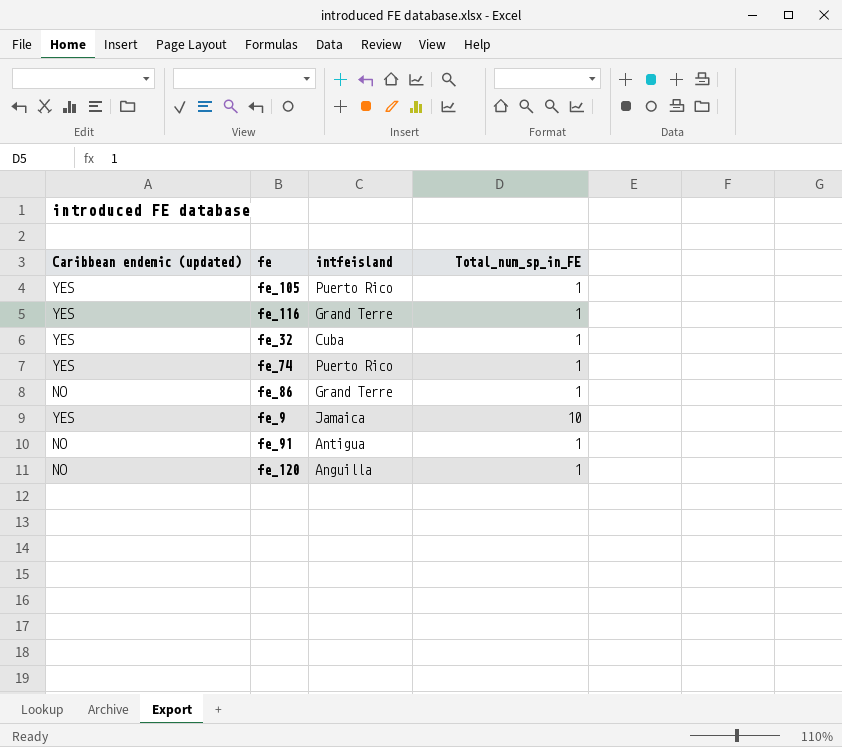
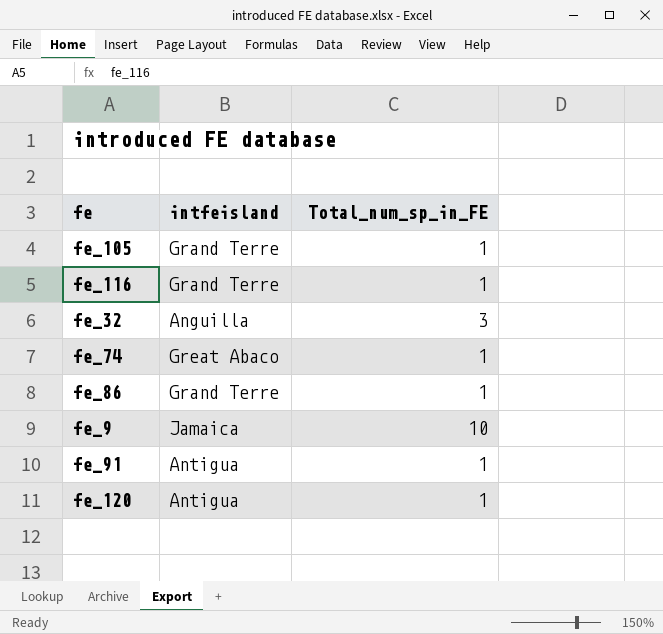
column Caribbean endemic (updated) | position: 1 -> none
fe_105 | intfeisland: Puerto Rico -> Grand Terre
fe_32 | intfeisland: Cuba -> Anguilla
fe_32 | Total_num_sp_in_FE: 1 -> 3
fe_74 | intfeisland: Puerto Rico -> Great Abaco
fe_120 | intfeisland: Anguilla -> Antigua

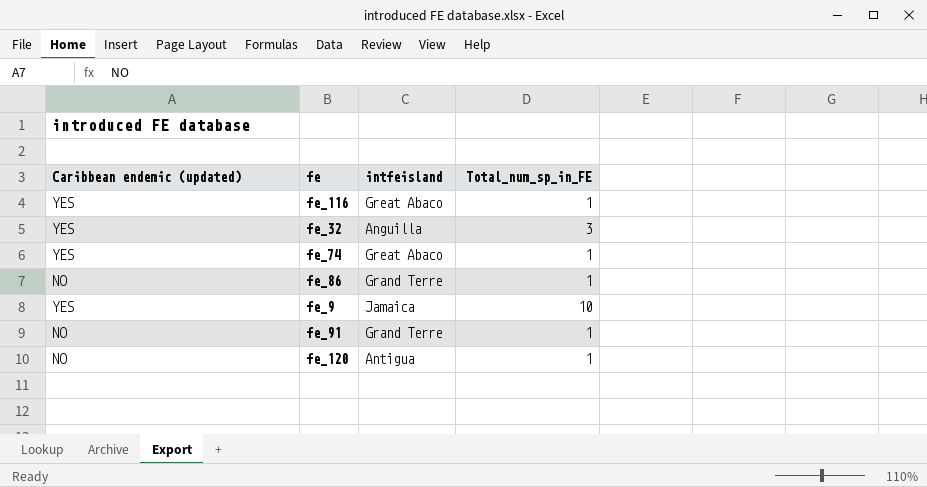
column Caribbean endemic (updated) | position: none -> 1
row fe_105: Grand Terre | 1 -> none
fe_116 | intfeisland: Grand Terre -> Great Abaco
fe_91 | intfeisland: Antigua -> Grand Terre

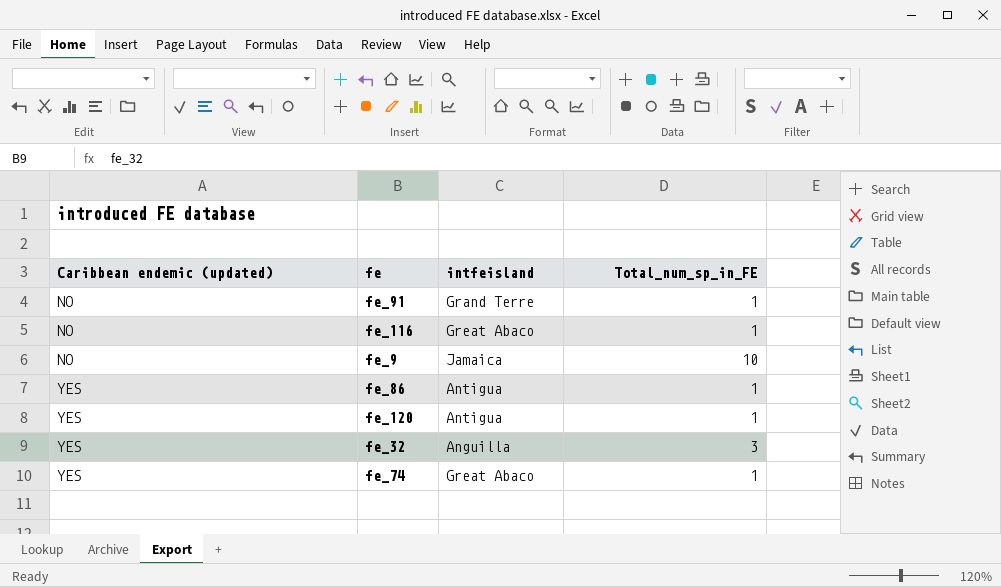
row order: none -> Caribbean endemic (updated) ascending
fe_116 | Caribbean endemic (updated): YES -> NO
fe_9 | Caribbean endemic (updated): YES -> NO
fe_86 | Caribbean endemic (updated): NO -> YES
fe_86 | intfeisland: Grand Terre -> Antigua
fe_120 | Caribbean endemic (updated): NO -> YES

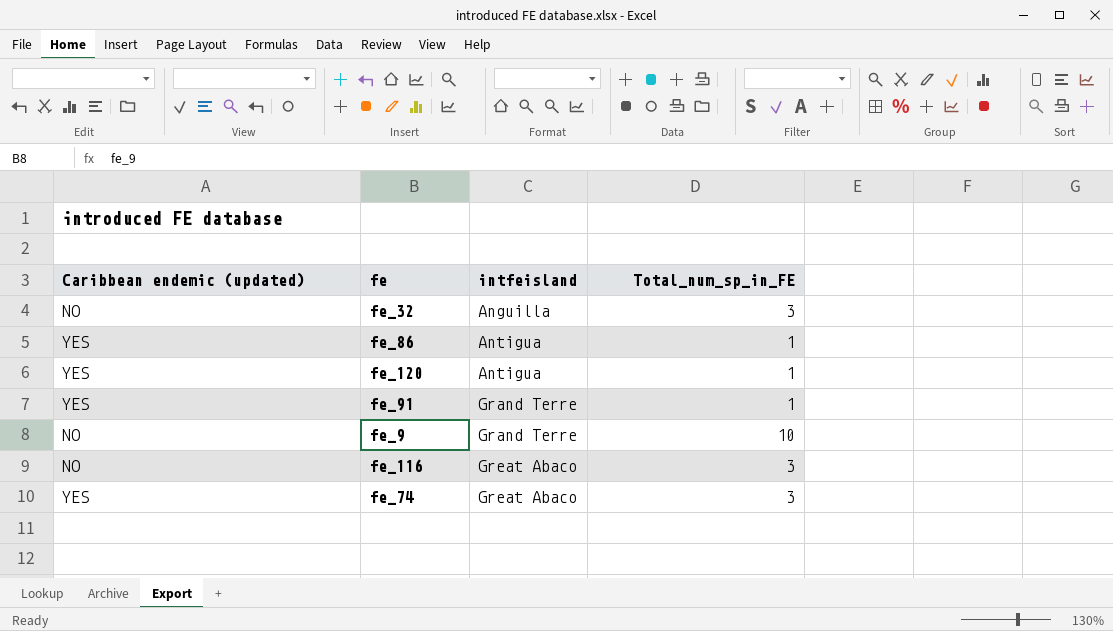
row order: Caribbean endemic (updated) ascending -> intfeisland ascending
fe_32 | Caribbean endemic (updated): YES -> NO
fe_91 | Caribbean endemic (updated): NO -> YES
fe_9 | intfeisland: Jamaica -> Grand Terre
fe_116 | Total_num_sp_in_FE: 1 -> 3
fe_74 | Total_num_sp_in_FE: 1 -> 3

